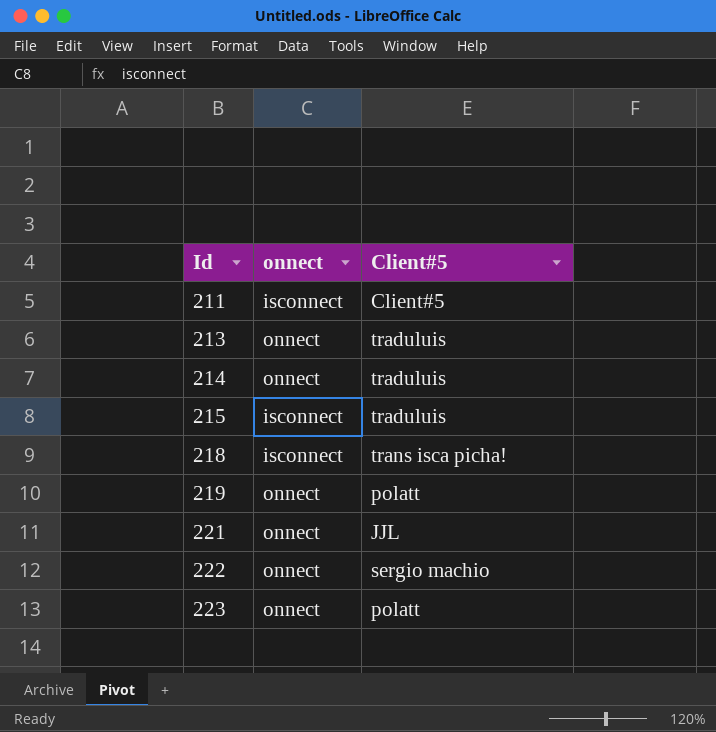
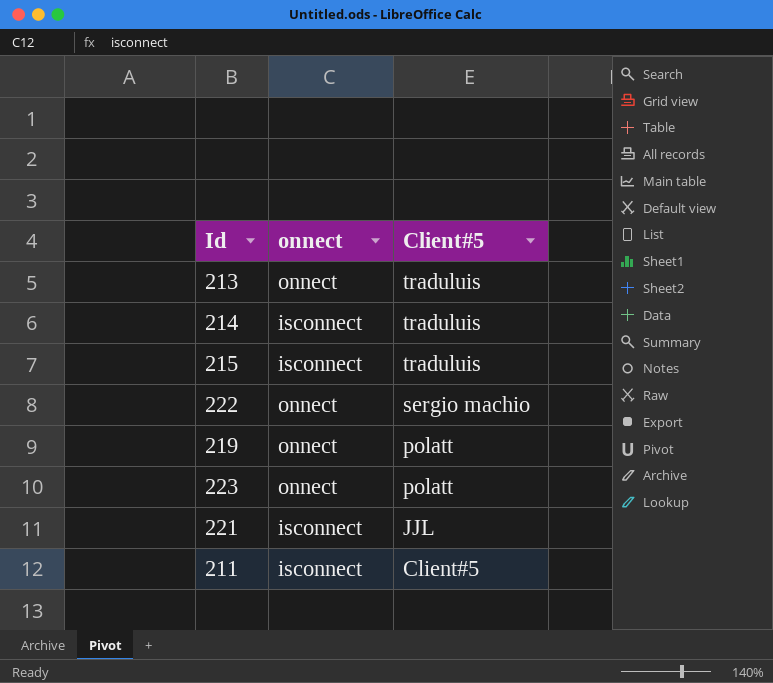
row order: Id ascending -> Client#5 descending
row 218: isconnect | trans isca picha! -> none
214 | onnect: onnect -> isconnect
221 | onnect: onnect -> isconnect

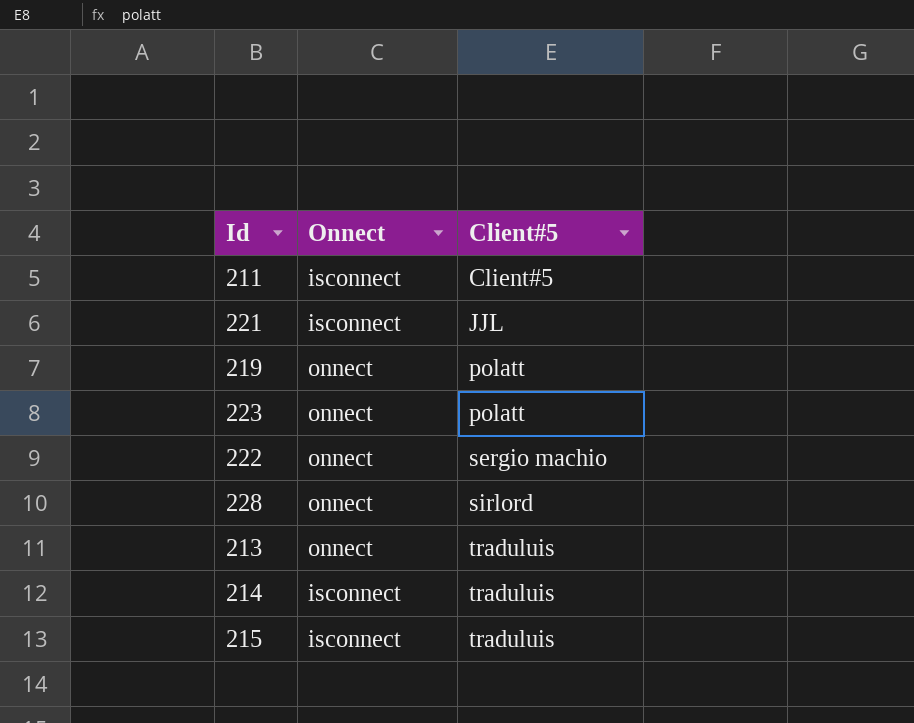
row order: Client#5 descending -> Client#5 ascending
column name: onnect -> Onnect
row 228: none -> onnect | sirlord

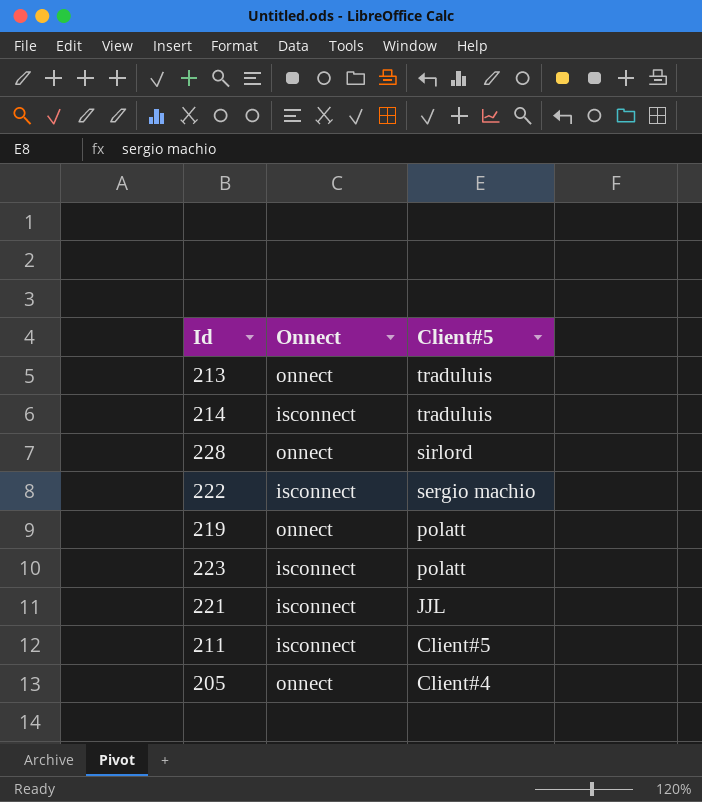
row order: Client#5 ascending -> Client#5 descending
row 215: isconnect | traduluis -> none
222 | Onnect: onnect -> isconnect
223 | Onnect: onnect -> isconnect
row 205: none -> onnect | Client#4

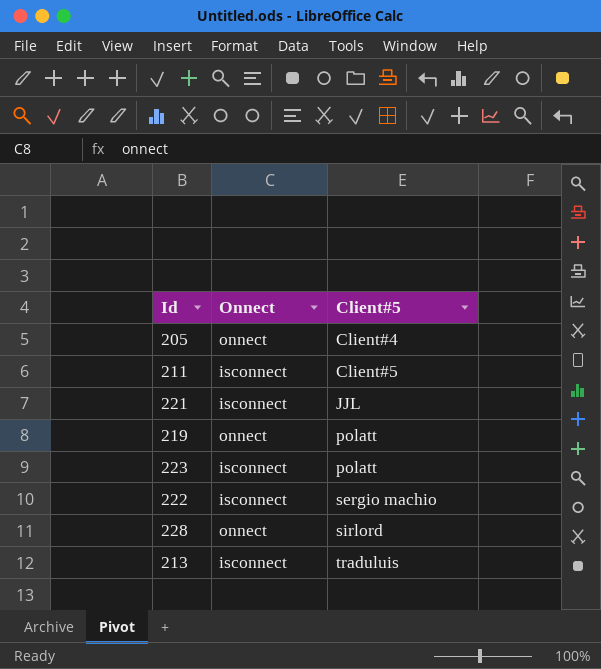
row order: Client#5 descending -> Client#5 ascending
row 214: isconnect | traduluis -> none
213 | Onnect: onnect -> isconnect

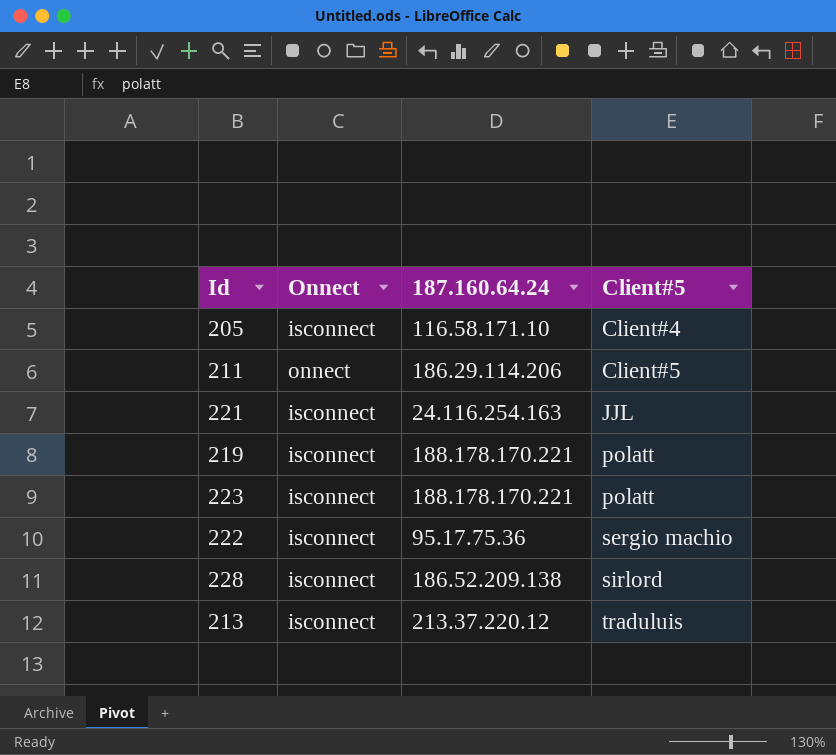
column 187.160.64.24 | position: none -> 3
205 | Onnect: onnect -> isconnect
211 | Onnect: isconnect -> onnect
219 | Onnect: onnect -> isconnect
228 | Onnect: onnect -> isconnect

